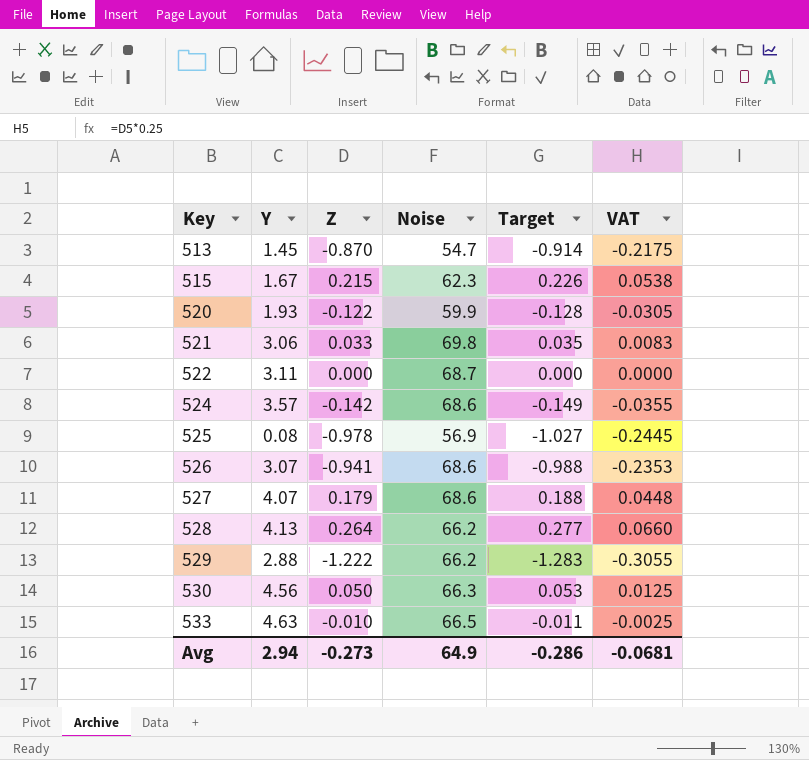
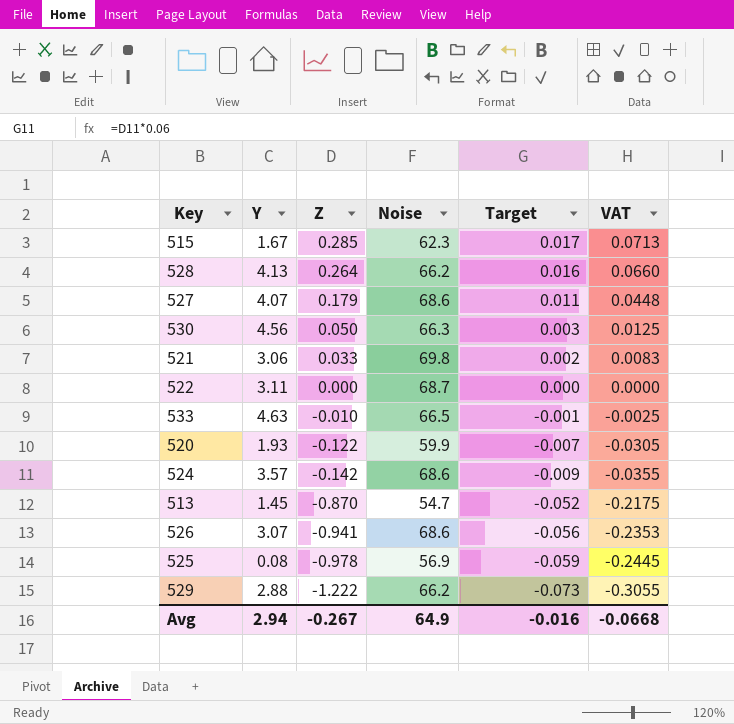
row order: Key ascending -> Z descending
column Target | formula: [Z] * 1.05 -> [Z] * 0.06
515 | Z: 0.215 -> 0.285
515 | VAT: 0.0538 -> 0.0713
Avg | Z: -0.273 -> -0.267
Avg | Target: -0.286 -> -0.016
Avg | VAT: -0.0681 -> -0.0668

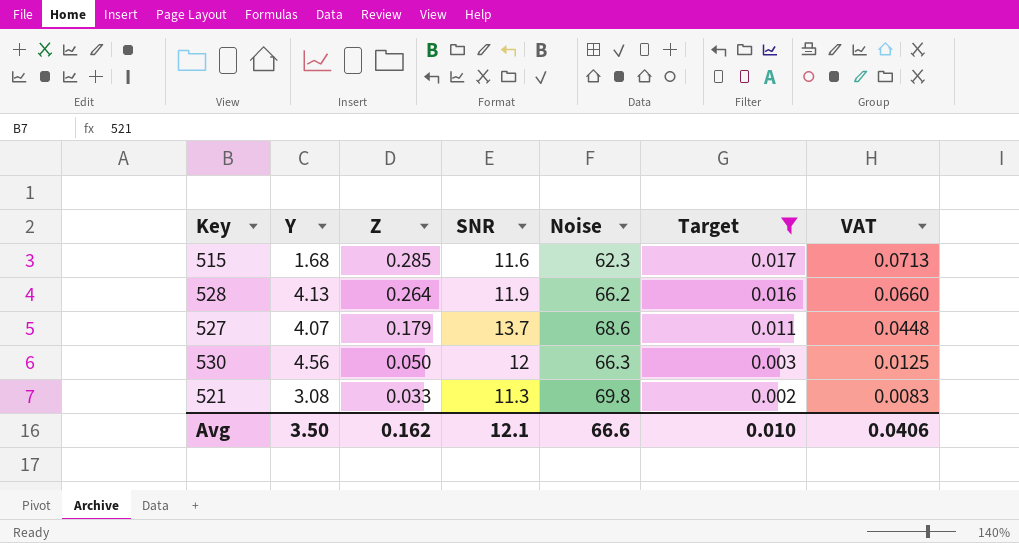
filter: none -> Target >= 0.002
column SNR | position: none -> 4
515 | Y: 1.67 -> 1.68
521 | Y: 3.06 -> 3.08
Avg | Y: 2.94 -> 3.50
Avg | Z: -0.267 -> 0.162
Avg | Noise: 64.9 -> 66.6
Avg | Target: -0.016 -> 0.010
Avg | VAT: -0.0668 -> 0.0406

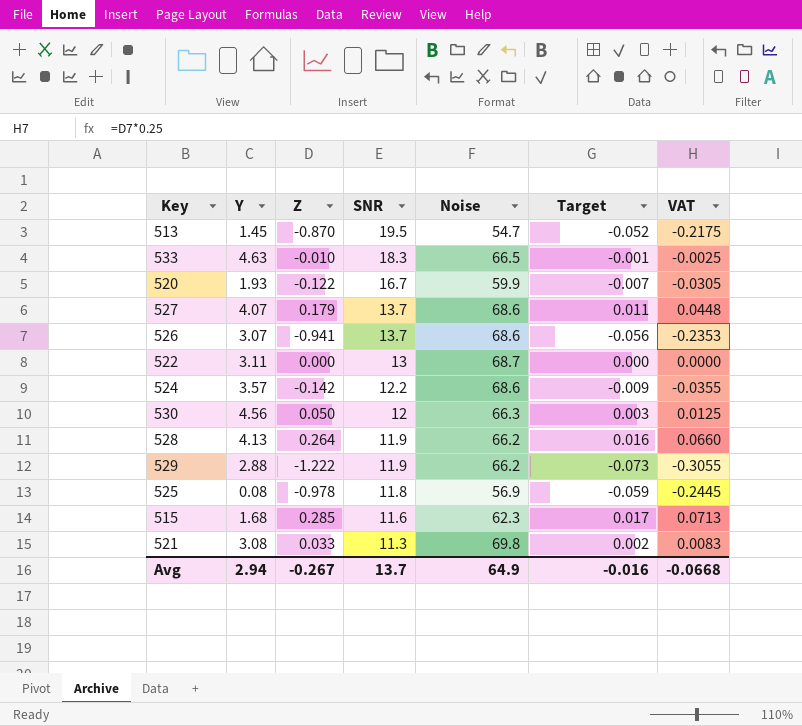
filter: Target >= 0.002 -> none
row order: Z descending -> SNR descending
Avg | Y: 3.50 -> 2.94
Avg | Z: 0.162 -> -0.267
Avg | SNR: 12.1 -> 13.7
Avg | Noise: 66.6 -> 64.9
Avg | Target: 0.010 -> -0.016
Avg | VAT: 0.0406 -> -0.0668

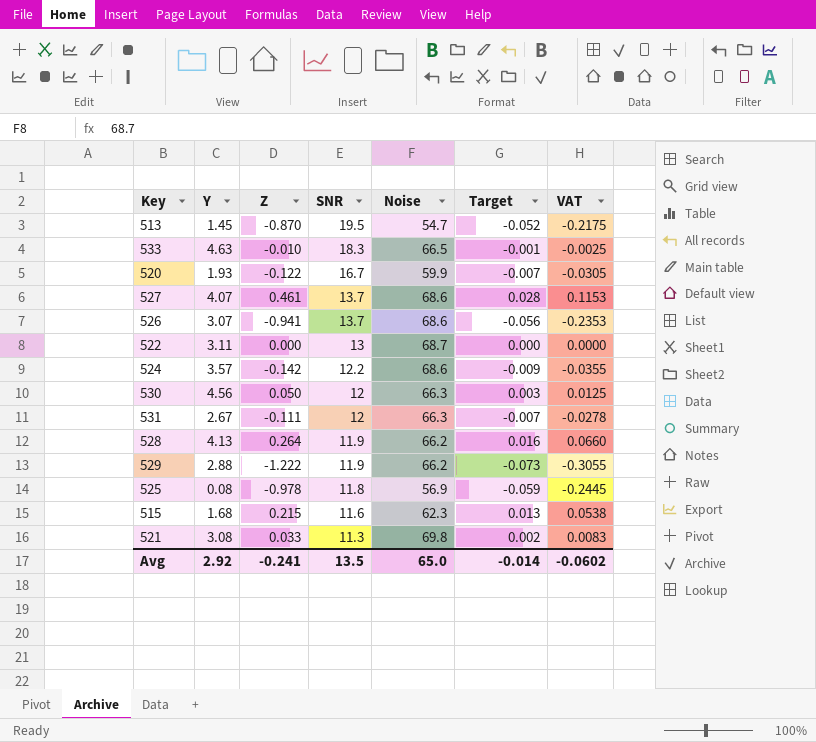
527 | Z: 0.179 -> 0.461
527 | Target: 0.011 -> 0.028
527 | VAT: 0.0448 -> 0.1153
row 531: none -> 2.67 | -0.111 | 12 | 66.3 | -0.007 | -0.0278
515 | Z: 0.285 -> 0.215
515 | Target: 0.017 -> 0.013
515 | VAT: 0.0713 -> 0.0538
Avg | Y: 2.94 -> 2.92
Avg | Z: -0.267 -> -0.241
Avg | SNR: 13.7 -> 13.5
Avg | Noise: 64.9 -> 65.0
Avg | Target: -0.016 -> -0.014
Avg | VAT: -0.0668 -> -0.0602

